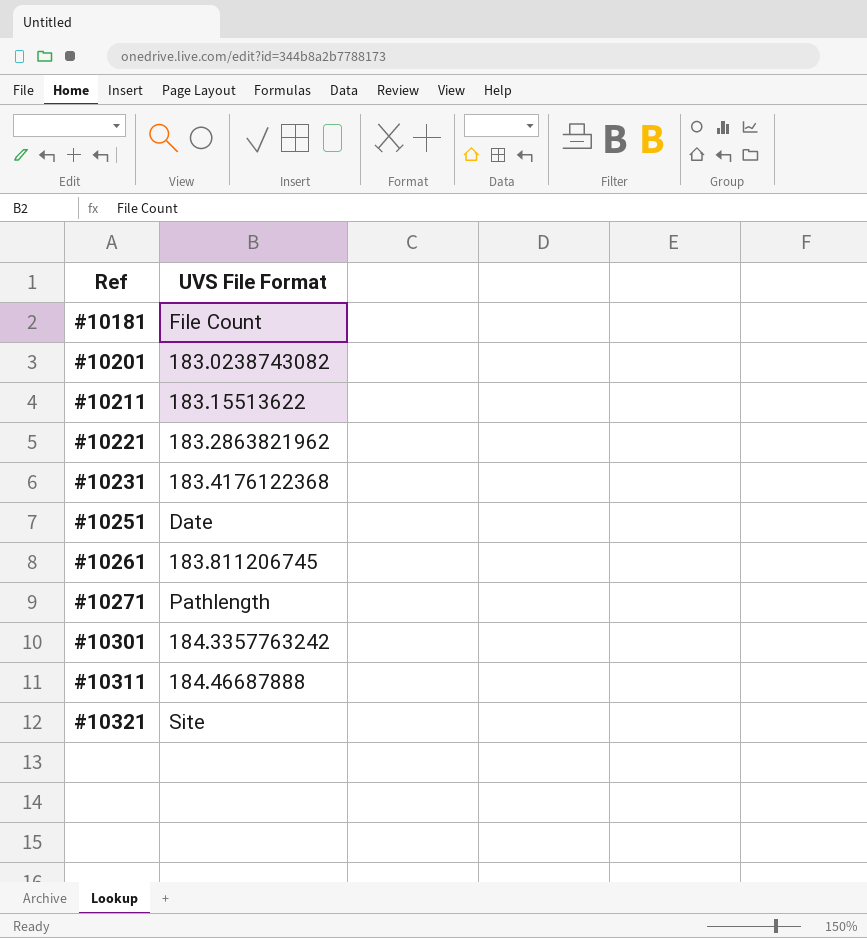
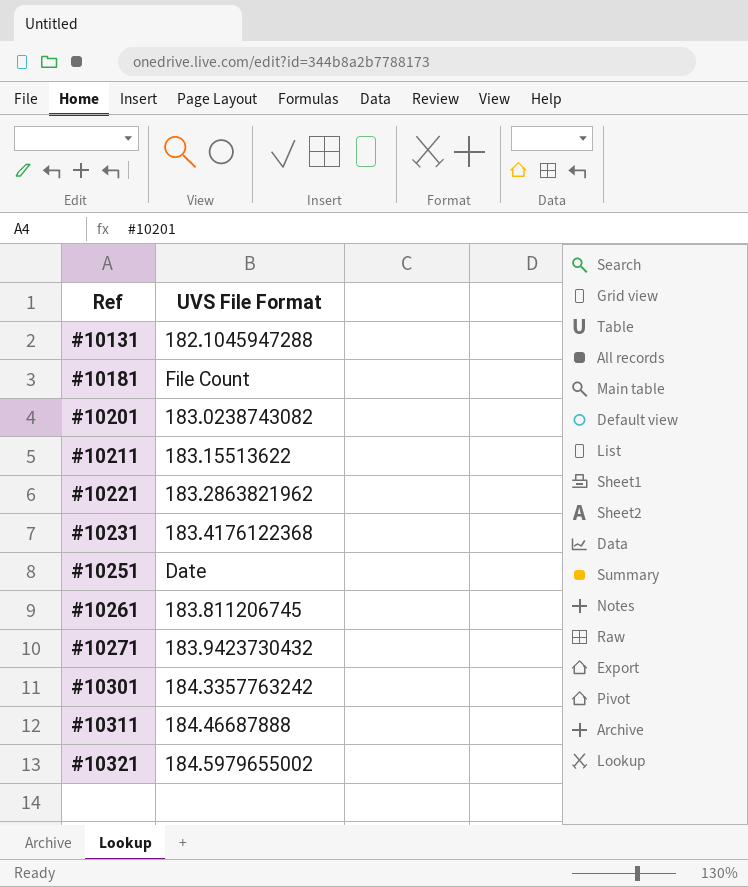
row #10131: none -> 182.1045947288
#10271 | UVS File Format: Pathlength -> 183.9423730432
#10321 | UVS File Format: Site -> 184.5979655002

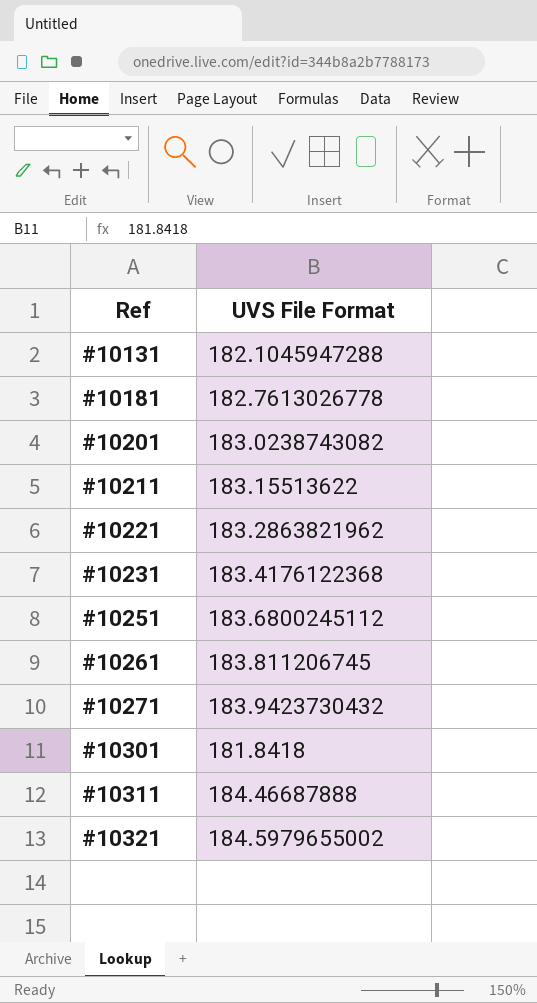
#10181 | UVS File Format: File Count -> 182.7613026778
#10251 | UVS File Format: Date -> 183.6800245112
#10301 | UVS File Format: 184.3357763242 -> 181.8418

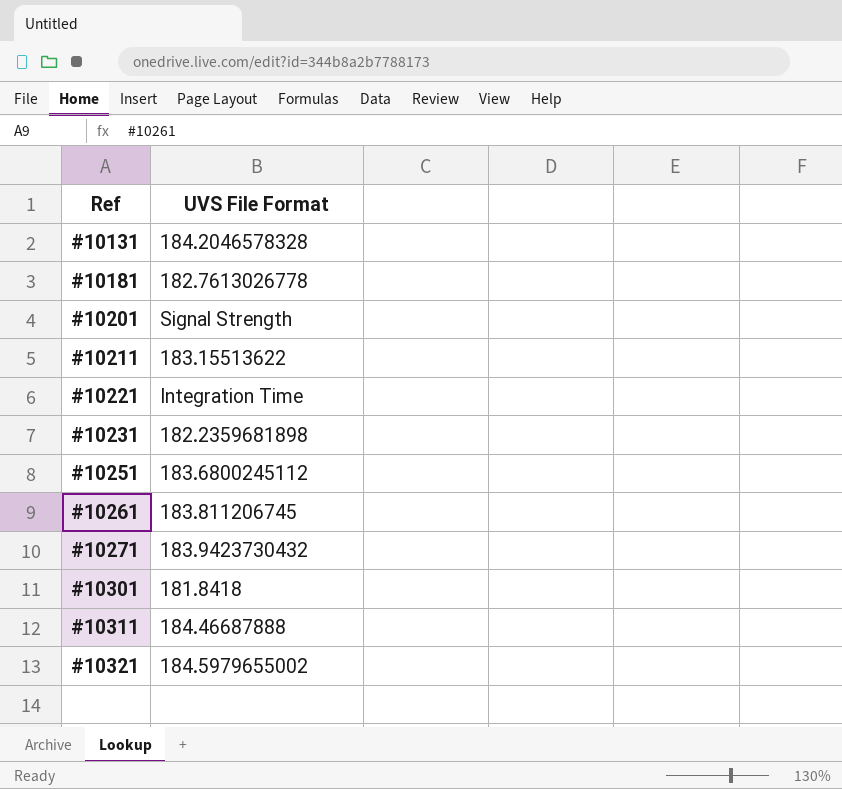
#10131 | UVS File Format: 182.1045947288 -> 184.2046578328
#10201 | UVS File Format: 183.0238743082 -> Signal Strength
#10221 | UVS File Format: 183.2863821962 -> Integration Time
#10231 | UVS File Format: 183.4176122368 -> 182.2359681898

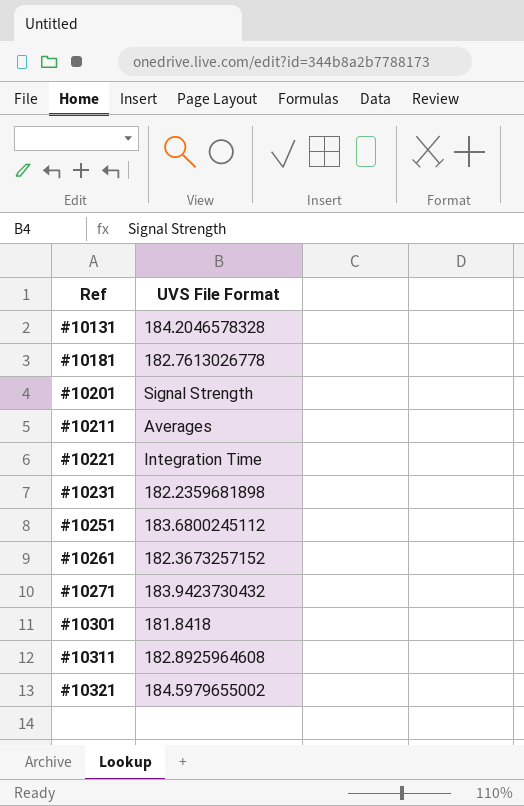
#10211 | UVS File Format: 183.15513622 -> Averages
#10261 | UVS File Format: 183.811206745 -> 182.3673257152
#10311 | UVS File Format: 184.46687888 -> 182.8925964608

